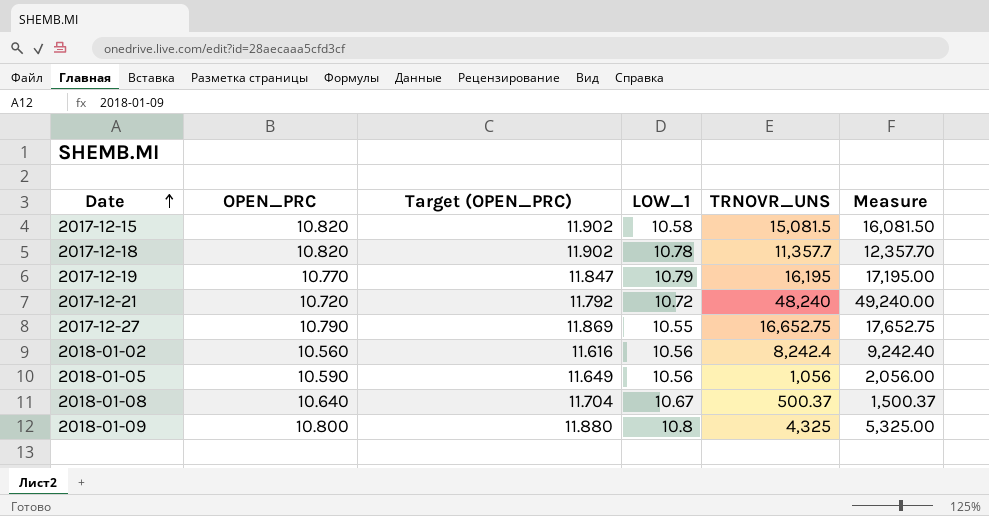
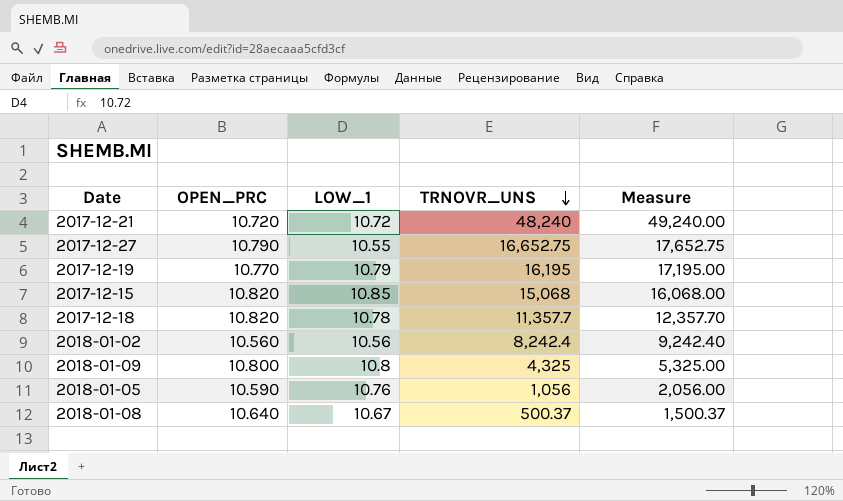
row order: Date ascending -> TRNOVR_UNS descending
column Target (OPEN_PRC) | formula: [OPEN_PRC] * 1.1 -> none
2017-12-15 | LOW_1: 10.58 -> 10.85
2017-12-15 | TRNOVR_UNS: 15,081.5 -> 15,068
2017-12-15 | Measure: 16,081.50 -> 16,068.00
2018-01-05 | LOW_1: 10.56 -> 10.76

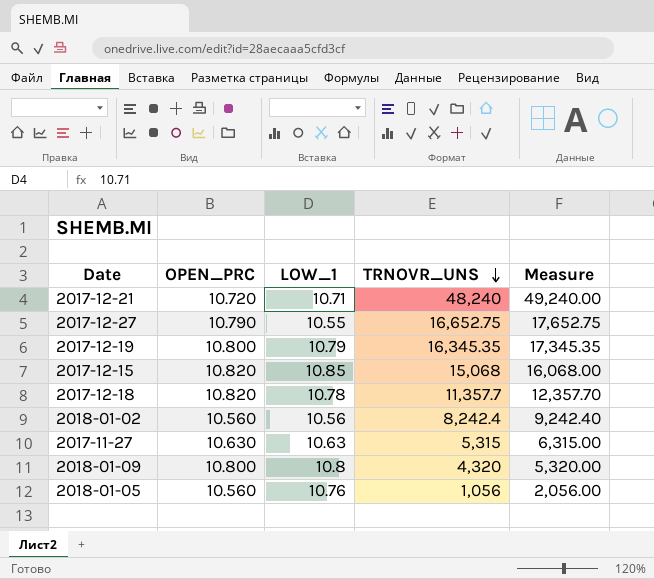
row 2018-01-08: 10.640 | 10.67 | 500.37 | 1,500.37 -> none
2017-12-21 | LOW_1: 10.72 -> 10.71
2017-12-19 | OPEN_PRC: 10.770 -> 10.800
2017-12-19 | TRNOVR_UNS: 16,195 -> 16,345.35
2017-12-19 | Measure: 17,195.00 -> 17,345.35
row 2017-11-27: none -> 10.630 | 10.63 | 5,315 | 6,315.00
2018-01-09 | TRNOVR_UNS: 4,325 -> 4,320
2018-01-09 | Measure: 5,325.00 -> 5,320.00
2018-01-05 | OPEN_PRC: 10.590 -> 10.560

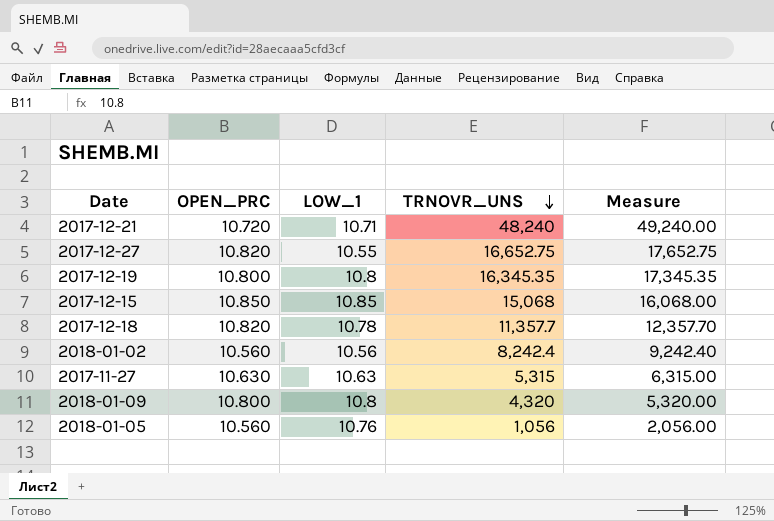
2017-12-27 | OPEN_PRC: 10.790 -> 10.820
2017-12-19 | LOW_1: 10.79 -> 10.8
2017-12-15 | OPEN_PRC: 10.820 -> 10.850

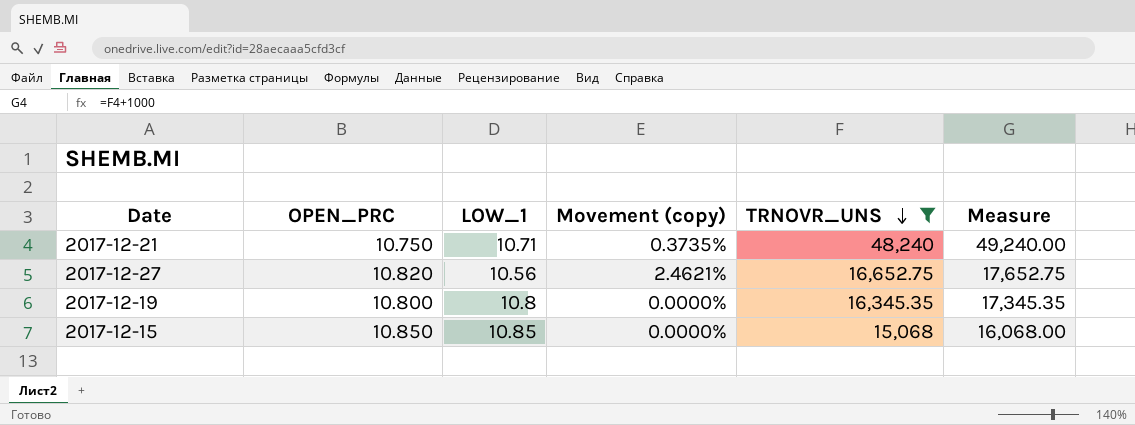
filter: none -> TRNOVR_UNS >= 15,068
column Movement (copy) | formula: none -> ([OPEN_PRC] - [LOW_1]) / [LOW_1]
2017-12-21 | OPEN_PRC: 10.720 -> 10.750
2017-12-27 | LOW_1: 10.55 -> 10.56

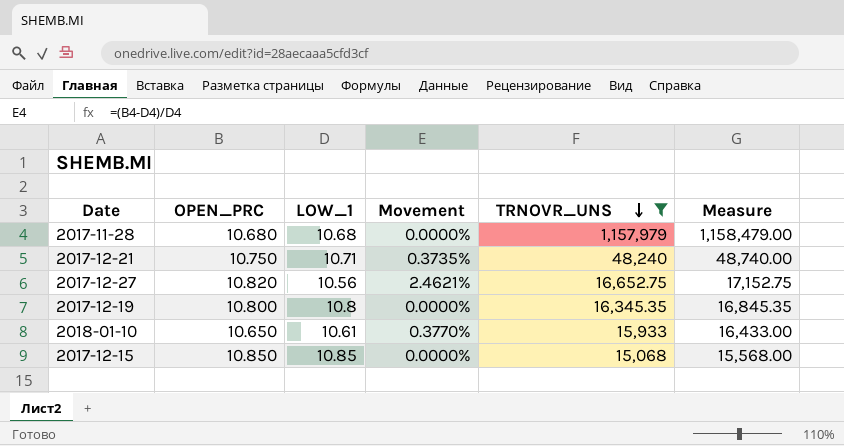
column name: Movement (copy) -> Movement
column Measure | formula: [TRNOVR_UNS] + 1000 -> [TRNOVR_UNS] + 500
row 2017-11-28: none -> 10.680 | 10.68 | 0.0000% | 1,157,979 | 1,158,479.00
row 2018-01-10: none -> 10.650 | 10.61 | 0.3770% | 15,933 | 16,433.00

